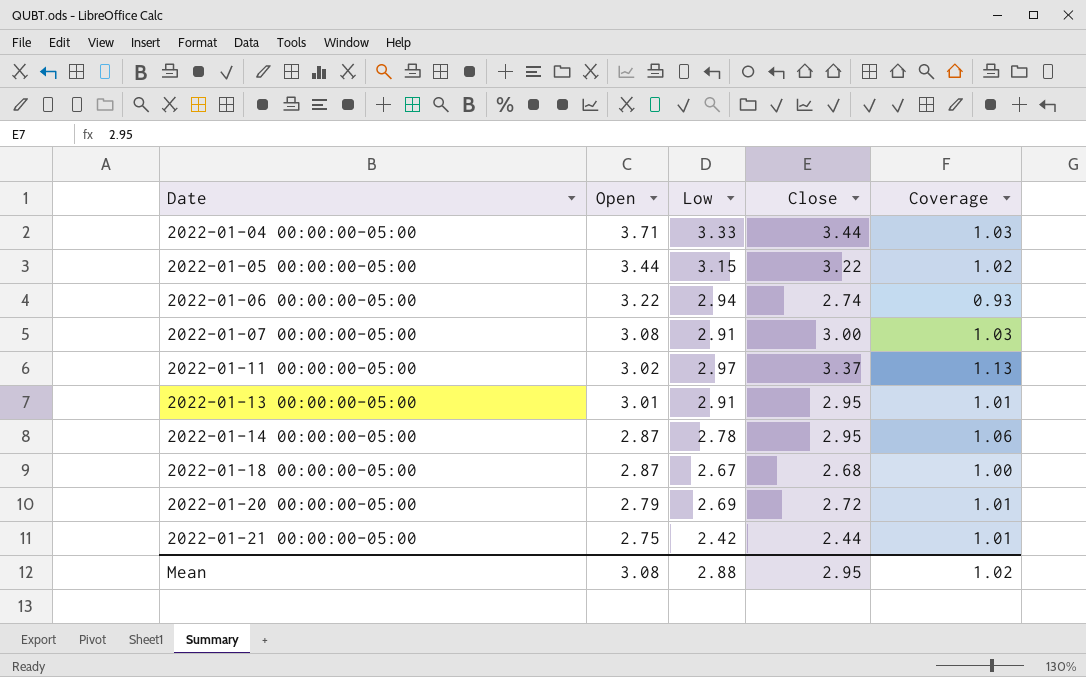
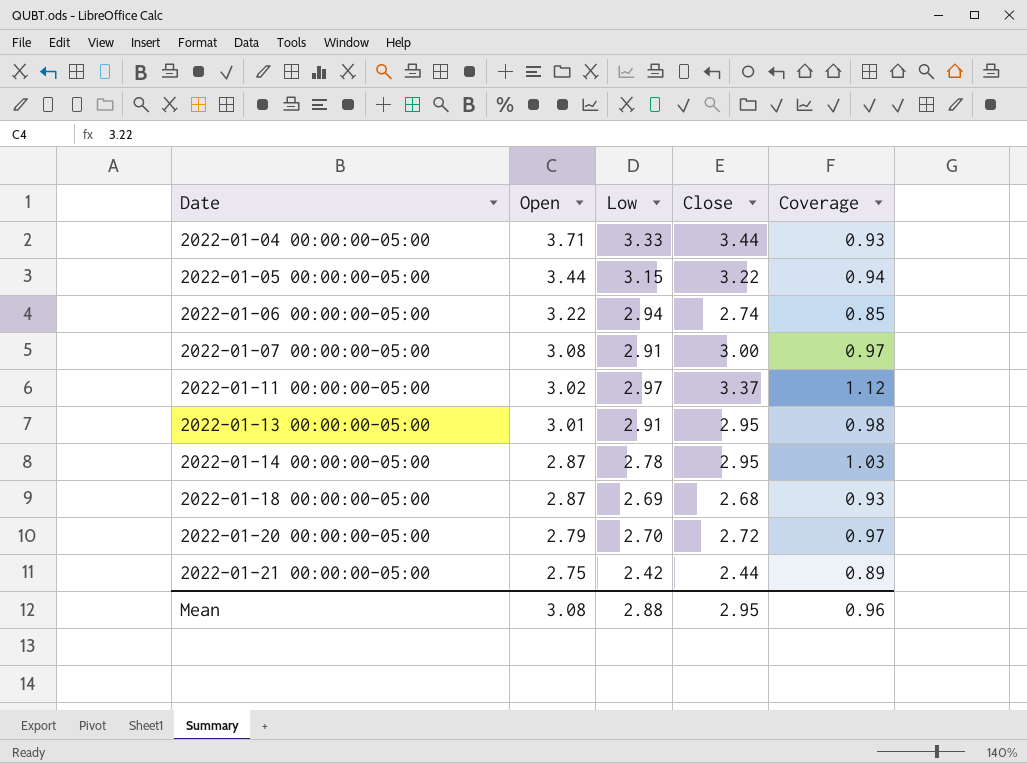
column Coverage | formula: [Close] / [Low] -> [Close] / [Open]
2022-01-18 00:00:00-05:00 | Low: 2.67 -> 2.69
2022-01-20 00:00:00-05:00 | Low: 2.69 -> 2.70
Mean | Coverage: 1.02 -> 0.96

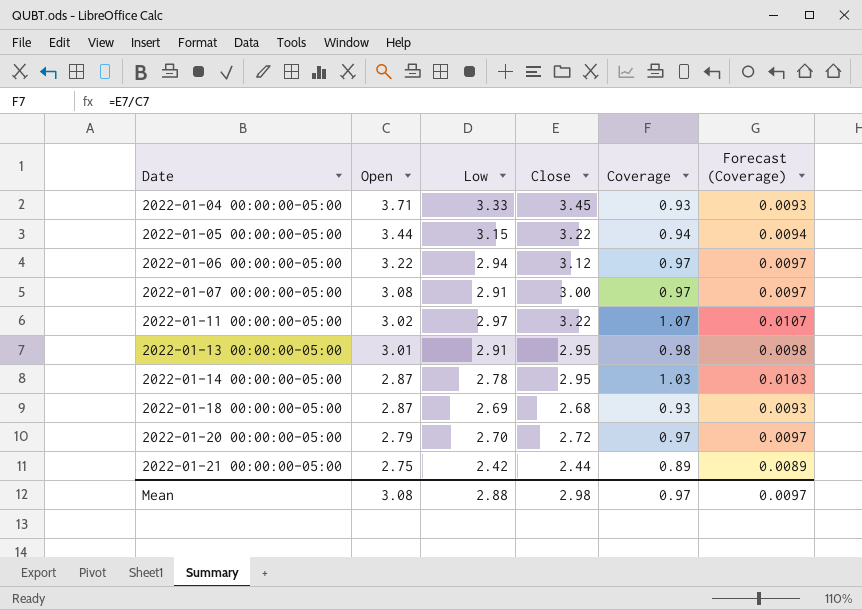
column Forecast (Coverage) | formula: none -> [Coverage] * 0.01
2022-01-04 00:00:00-05:00 | Close: 3.44 -> 3.45
2022-01-06 00:00:00-05:00 | Close: 2.74 -> 3.12
2022-01-06 00:00:00-05:00 | Coverage: 0.85 -> 0.97
2022-01-11 00:00:00-05:00 | Close: 3.37 -> 3.22
2022-01-11 00:00:00-05:00 | Coverage: 1.12 -> 1.07
Mean | Close: 2.95 -> 2.98
Mean | Coverage: 0.96 -> 0.97

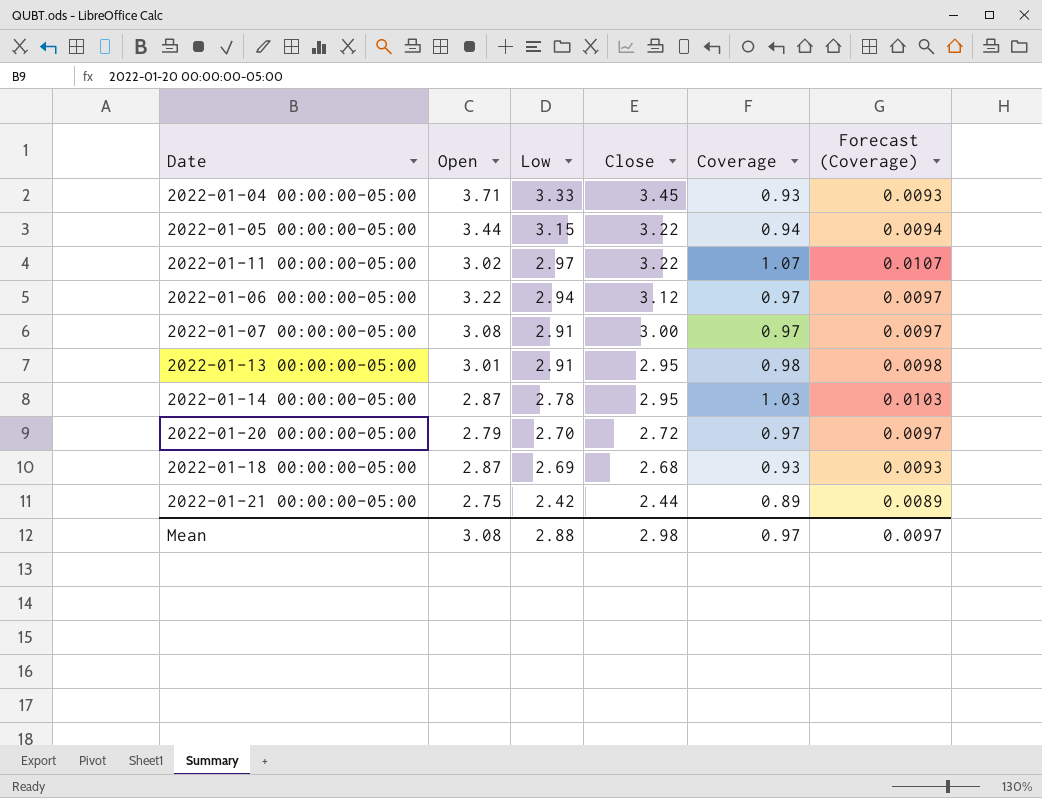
row order: Date ascending -> Low descending

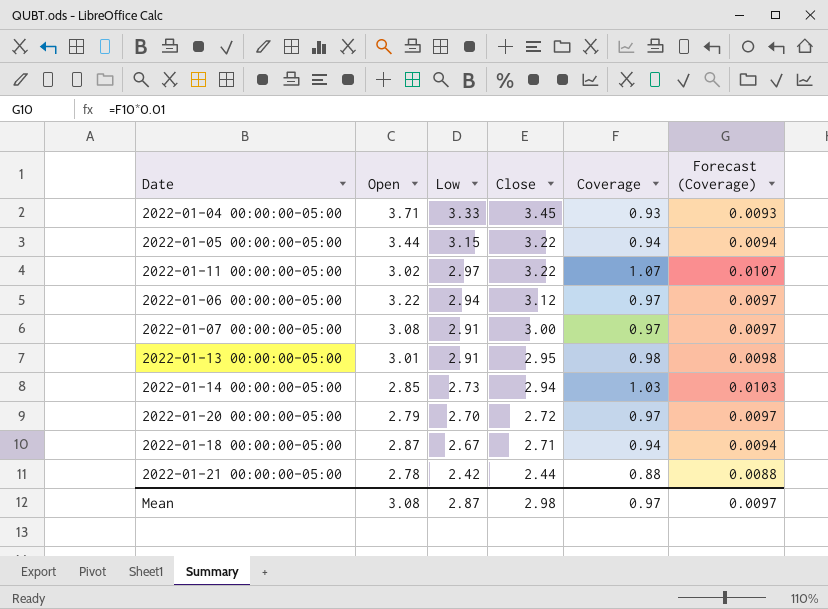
2022-01-14 00:00:00-05:00 | Open: 2.87 -> 2.85
2022-01-14 00:00:00-05:00 | Low: 2.78 -> 2.73
2022-01-14 00:00:00-05:00 | Close: 2.95 -> 2.94
2022-01-18 00:00:00-05:00 | Low: 2.69 -> 2.67
2022-01-18 00:00:00-05:00 | Close: 2.68 -> 2.71
2022-01-18 00:00:00-05:00 | Coverage: 0.93 -> 0.94
2022-01-18 00:00:00-05:00 | Forecast (Coverage): 0.0093 -> 0.0094
2022-01-21 00:00:00-05:00 | Open: 2.75 -> 2.78
2022-01-21 00:00:00-05:00 | Coverage: 0.89 -> 0.88
2022-01-21 00:00:00-05:00 | Forecast (Coverage): 0.0089 -> 0.0088
Mean | Low: 2.88 -> 2.87

